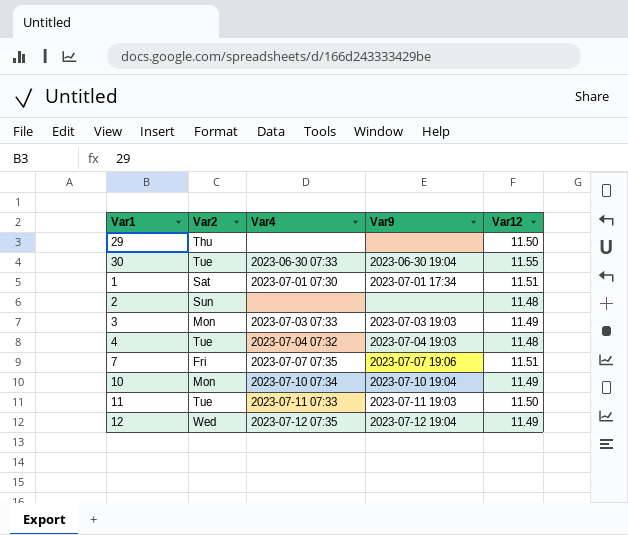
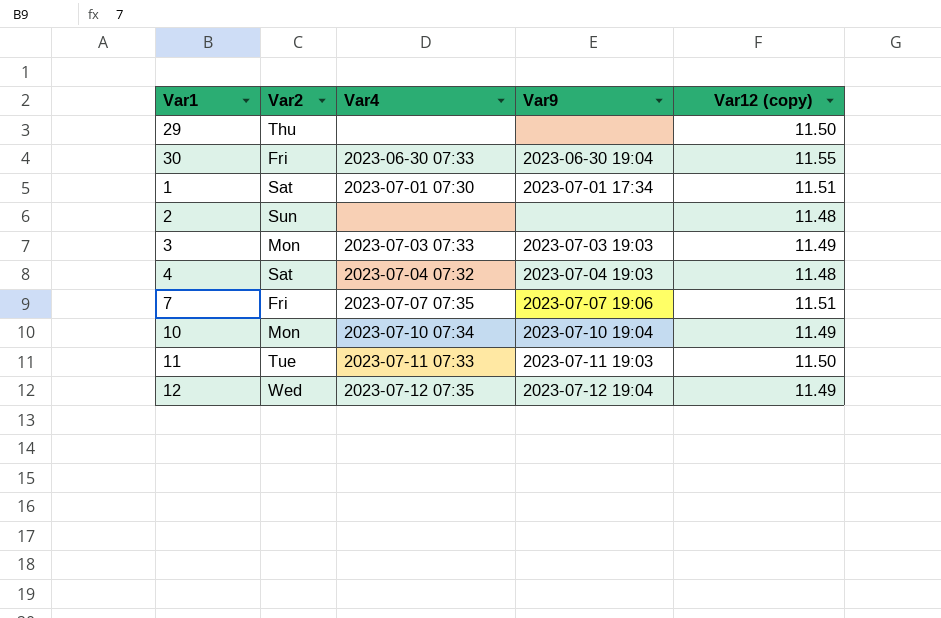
column name: Var12 -> Var12 (copy)
30 | Var2: Tue -> Fri
4 | Var2: Tue -> Sat

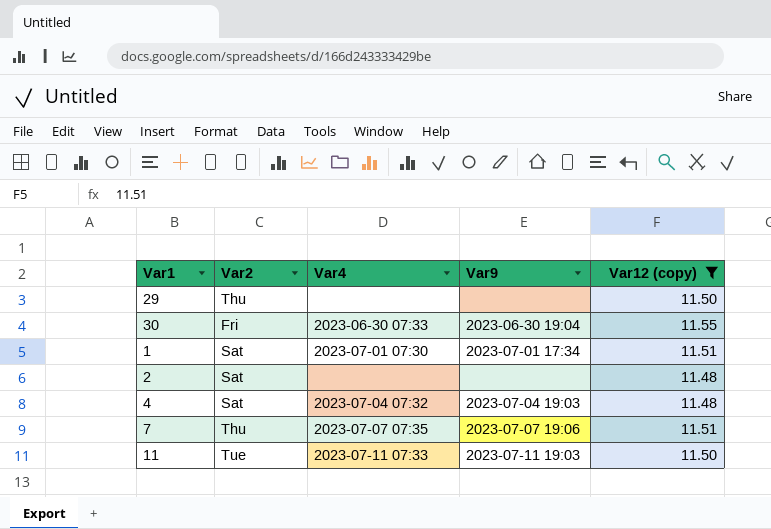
filter: none -> Var12 (copy) != 11.49
2 | Var2: Sun -> Sat
7 | Var2: Fri -> Thu

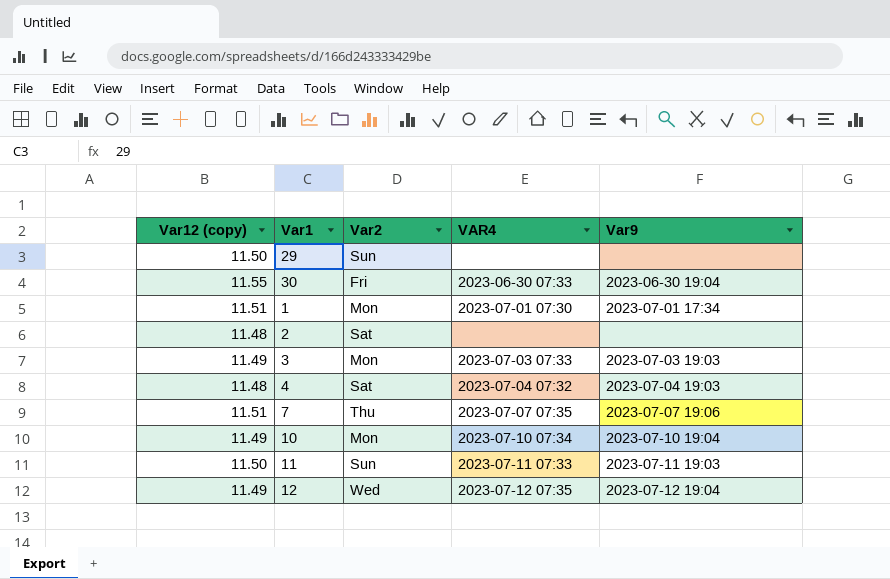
filter: Var12 (copy) != 11.49 -> none
column Var12 (copy) | position: 5 -> 1
column name: Var4 -> VAR4
29 | Var2: Thu -> Sun
1 | Var2: Sat -> Mon
11 | Var2: Tue -> Sun

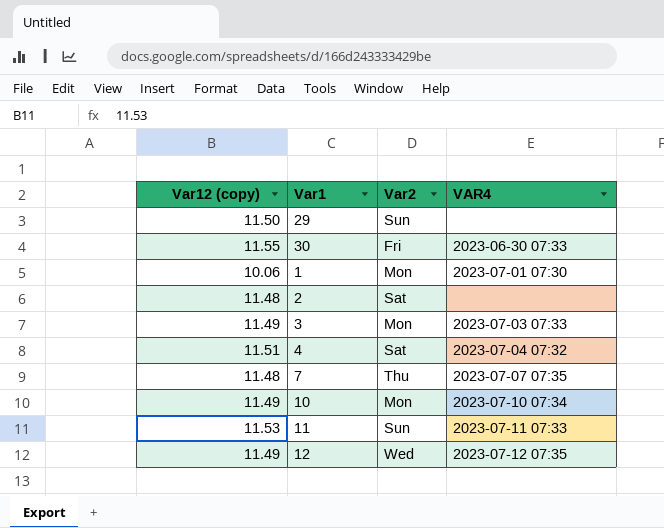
column Var9 | position: 5 -> none
1 | Var12 (copy): 11.51 -> 10.06
4 | Var12 (copy): 11.48 -> 11.51
7 | Var12 (copy): 11.51 -> 11.48
11 | Var12 (copy): 11.50 -> 11.53

